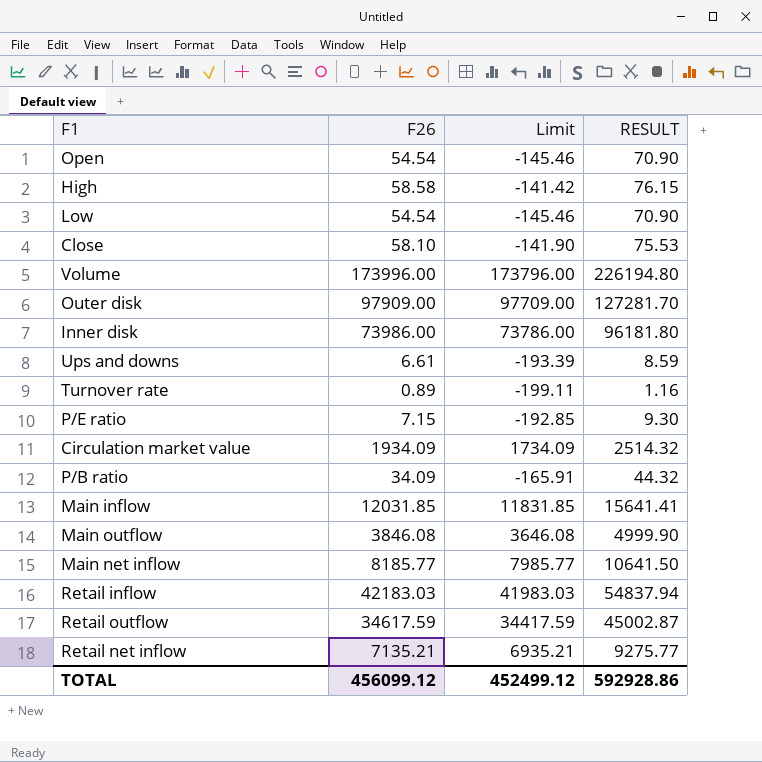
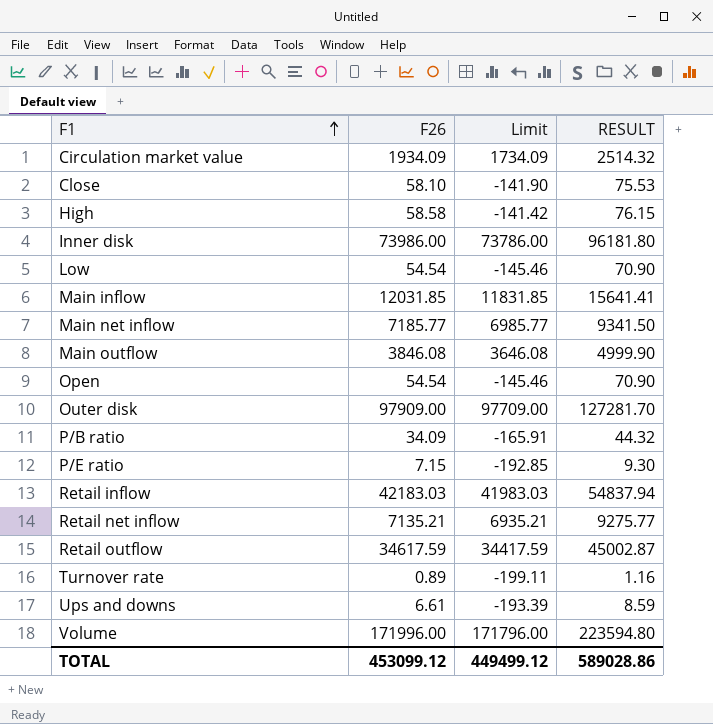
row order: none -> F1 ascending
Main net inflow | F26: 8185.77 -> 7185.77
Main net inflow | Limit: 7985.77 -> 6985.77
Main net inflow | RESULT: 10641.50 -> 9341.50
Volume | F26: 173996.00 -> 171996.00
Volume | Limit: 173796.00 -> 171796.00
Volume | RESULT: 226194.80 -> 223594.80
TOTAL | F26: 456099.12 -> 453099.12
TOTAL | Limit: 452499.12 -> 449499.12
TOTAL | RESULT: 592928.86 -> 589028.86

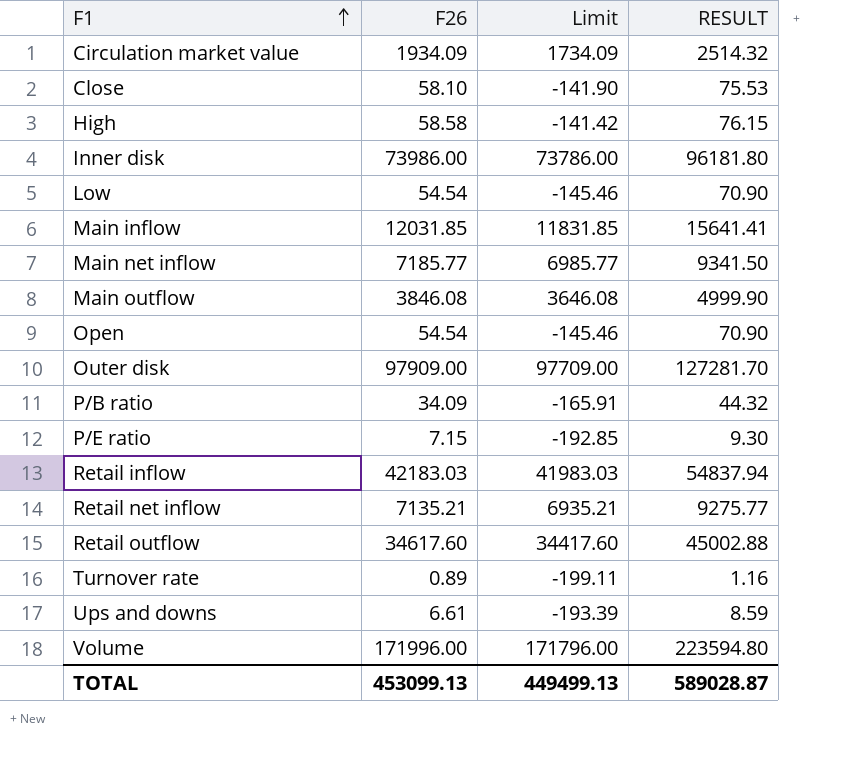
Retail outflow | F26: 34617.59 -> 34617.60
Retail outflow | Limit: 34417.59 -> 34417.60
Retail outflow | RESULT: 45002.87 -> 45002.88
TOTAL | F26: 453099.12 -> 453099.13
TOTAL | Limit: 449499.12 -> 449499.13
TOTAL | RESULT: 589028.86 -> 589028.87

